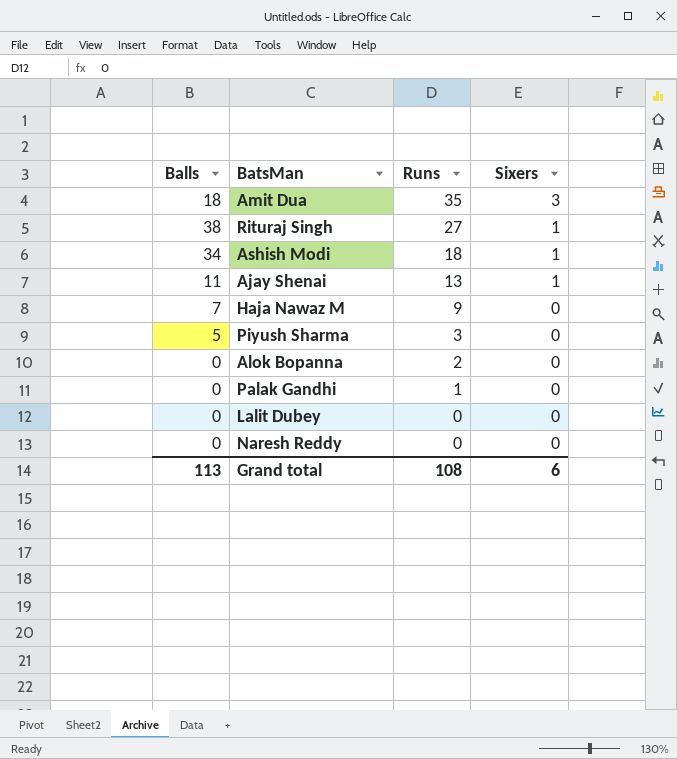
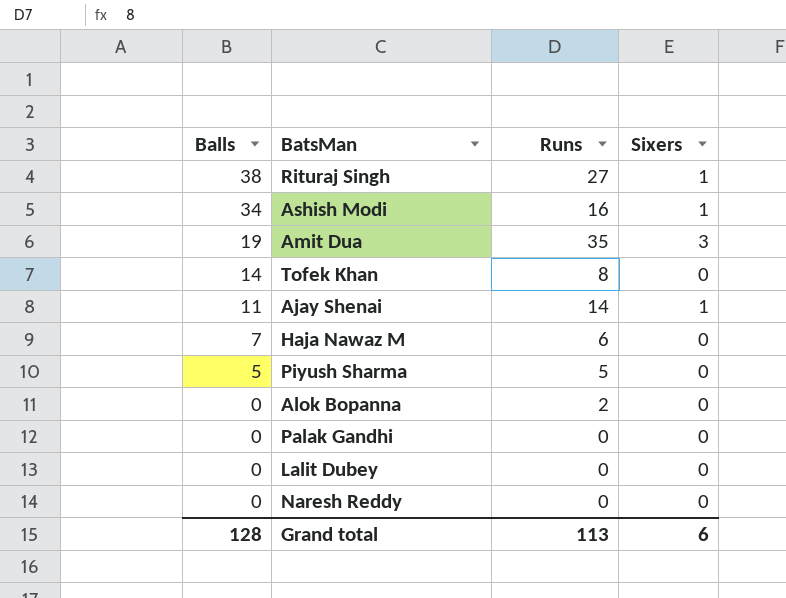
row order: Runs descending -> Balls descending
Ashish Modi | Runs: 18 -> 16
Amit Dua | Balls: 18 -> 19
row Tofek Khan: none -> 14 | 8 | 0
Ajay Shenai | Runs: 13 -> 14
Haja Nawaz M | Runs: 9 -> 6
Piyush Sharma | Runs: 3 -> 5
Palak Gandhi | Runs: 1 -> 0
Grand total | Balls: 113 -> 128
Grand total | Runs: 108 -> 113

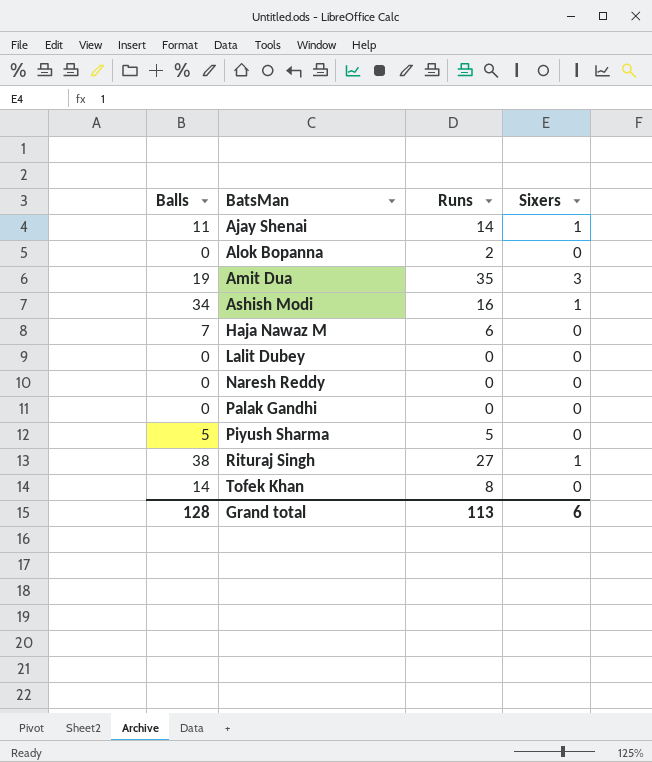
row order: Balls descending -> BatsMan ascending

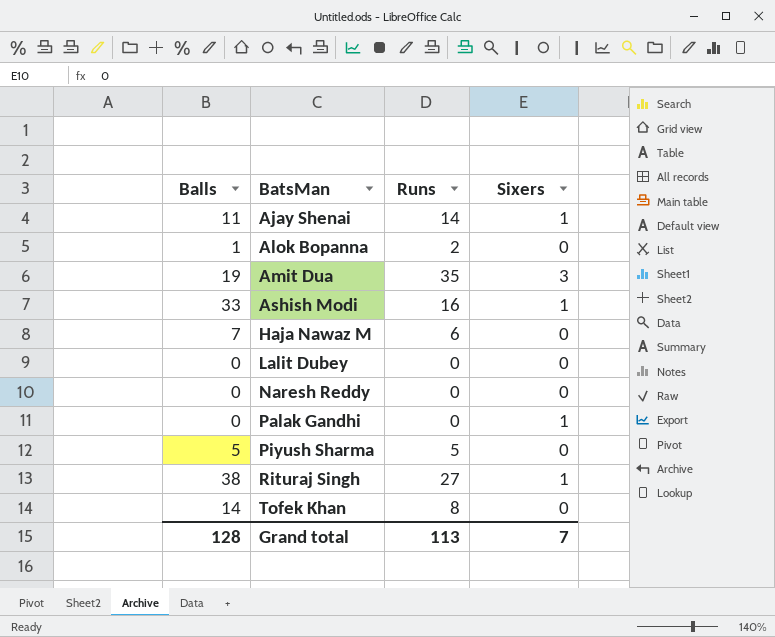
Alok Bopanna | Balls: 0 -> 1
Ashish Modi | Balls: 34 -> 33
Palak Gandhi | Sixers: 0 -> 1
Grand total | Sixers: 6 -> 7

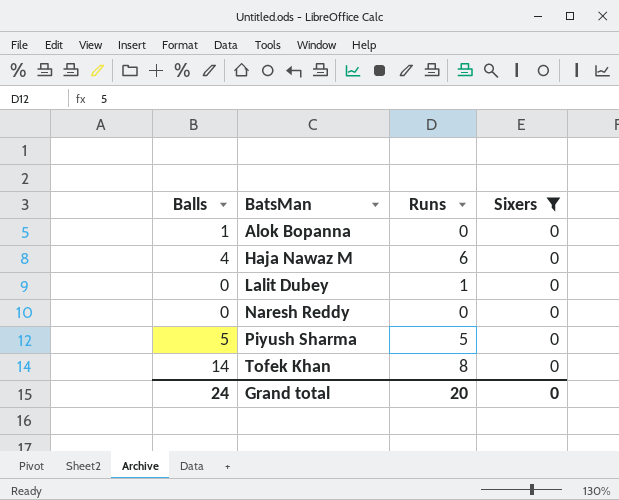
filter: none -> Sixers = 0
Alok Bopanna | Runs: 2 -> 0
Haja Nawaz M | Balls: 7 -> 4
Lalit Dubey | Runs: 0 -> 1
Grand total | Balls: 128 -> 24
Grand total | Runs: 113 -> 20
Grand total | Sixers: 7 -> 0

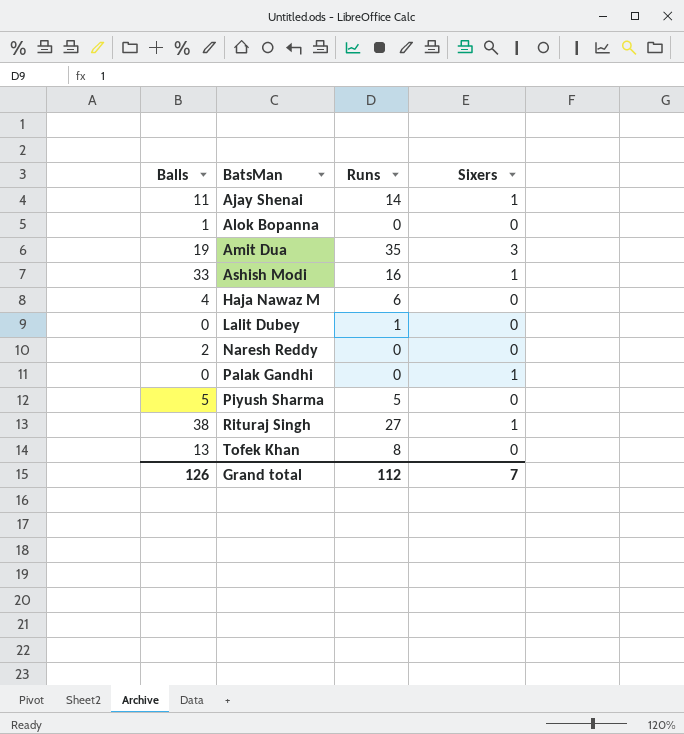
filter: Sixers = 0 -> none
Naresh Reddy | Balls: 0 -> 2
Tofek Khan | Balls: 14 -> 13
Grand total | Balls: 24 -> 126
Grand total | Runs: 20 -> 112
Grand total | Sixers: 0 -> 7

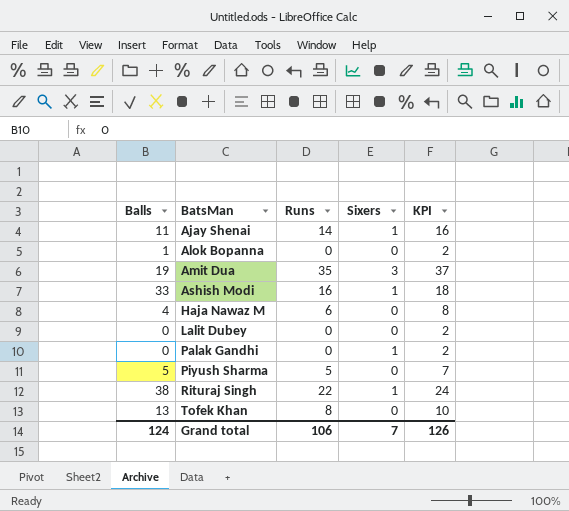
column KPI | formula: none -> [Runs] + 2
row Naresh Reddy: 2 | 0 | 0 -> none
Lalit Dubey | Runs: 1 -> 0
Rituraj Singh | Runs: 27 -> 22
Grand total | Balls: 126 -> 124
Grand total | Runs: 112 -> 106

